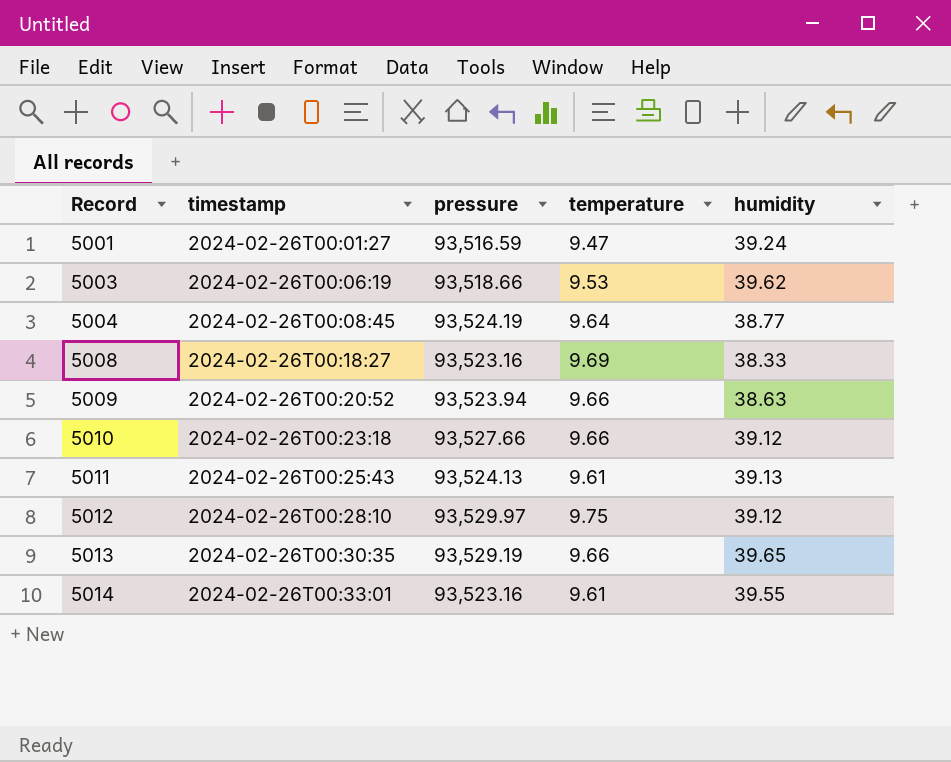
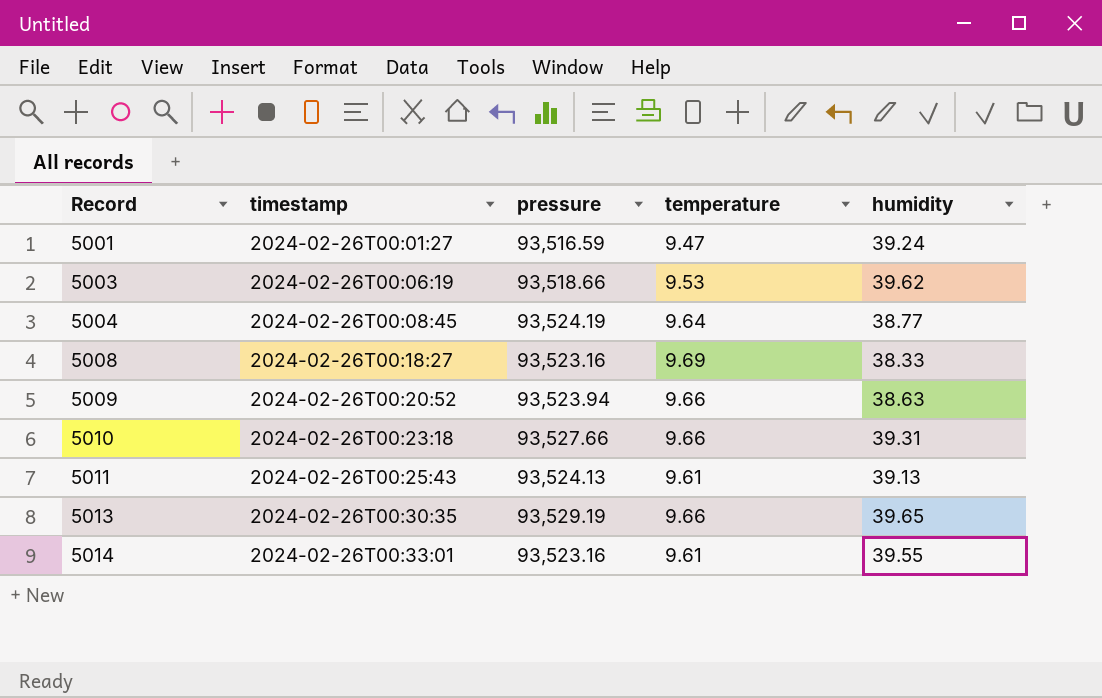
row 5012: 2024-02-26T00:28:10 | 93,529.97 | 9.75 | 39.12 -> none
5010 | humidity: 39.12 -> 39.31

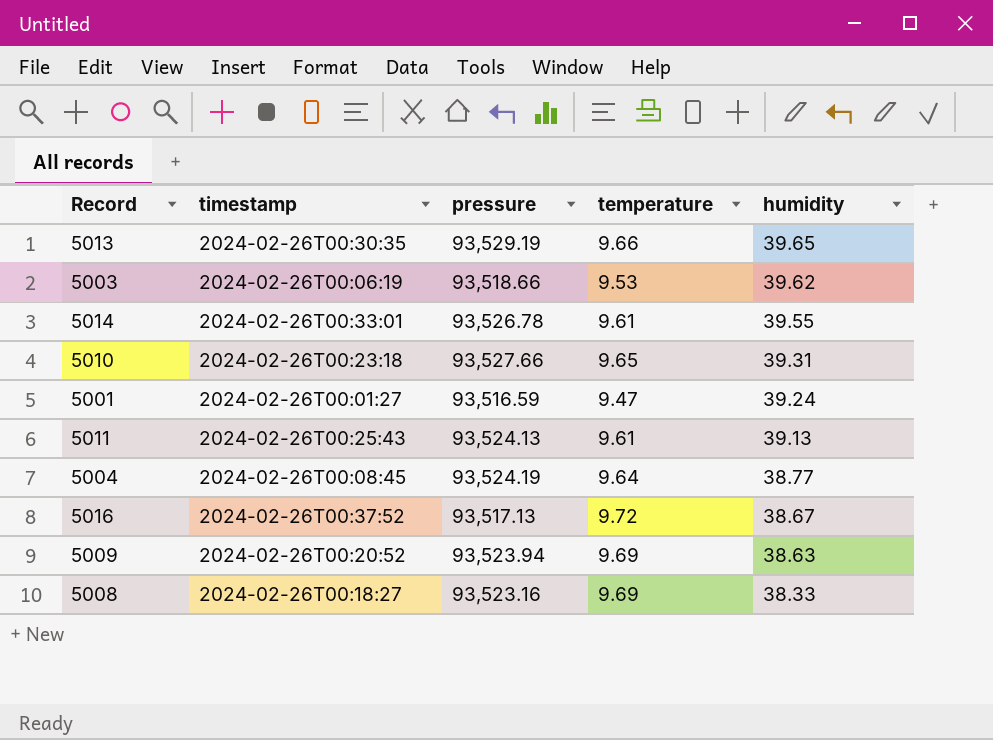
row order: Record ascending -> humidity descending
5014 | pressure: 93,523.16 -> 93,526.78
5010 | temperature: 9.66 -> 9.65
row 5016: none -> 2024-02-26T00:37:52 | 93,517.13 | 9.72 | 38.67
5009 | temperature: 9.66 -> 9.69

